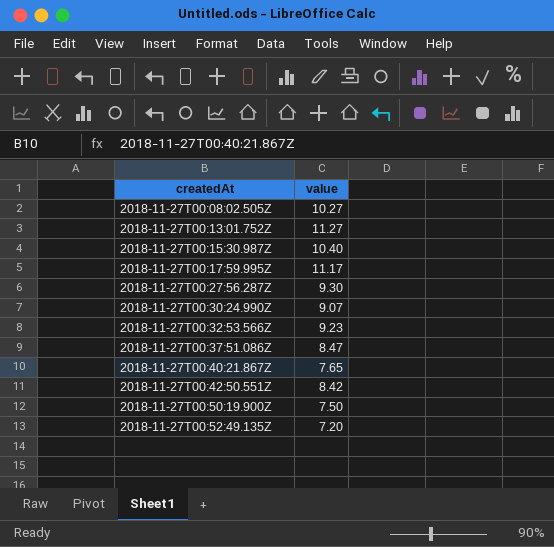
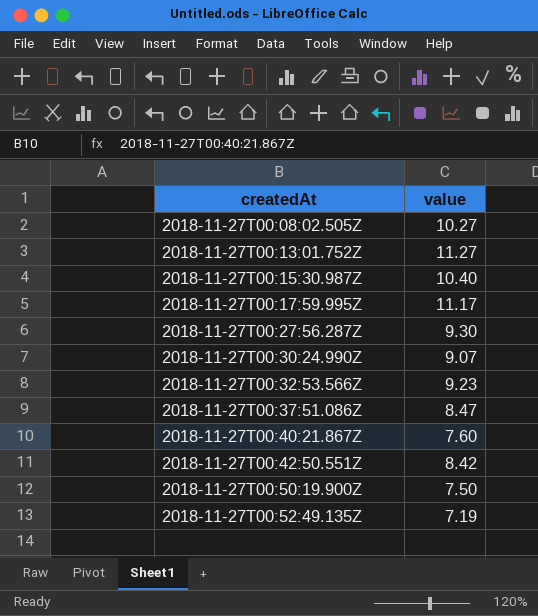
2018-11-27T00:40:21.867Z | value: 7.65 -> 7.60
2018-11-27T00:52:49.135Z | value: 7.20 -> 7.19

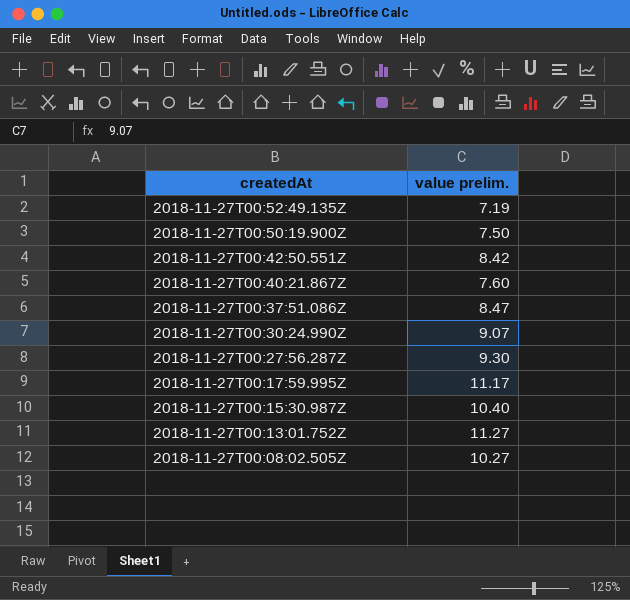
row order: createdAt ascending -> createdAt descending
column name: value -> value prelim.
row 2018-11-27T00:32:53.566Z: 9.23 -> none

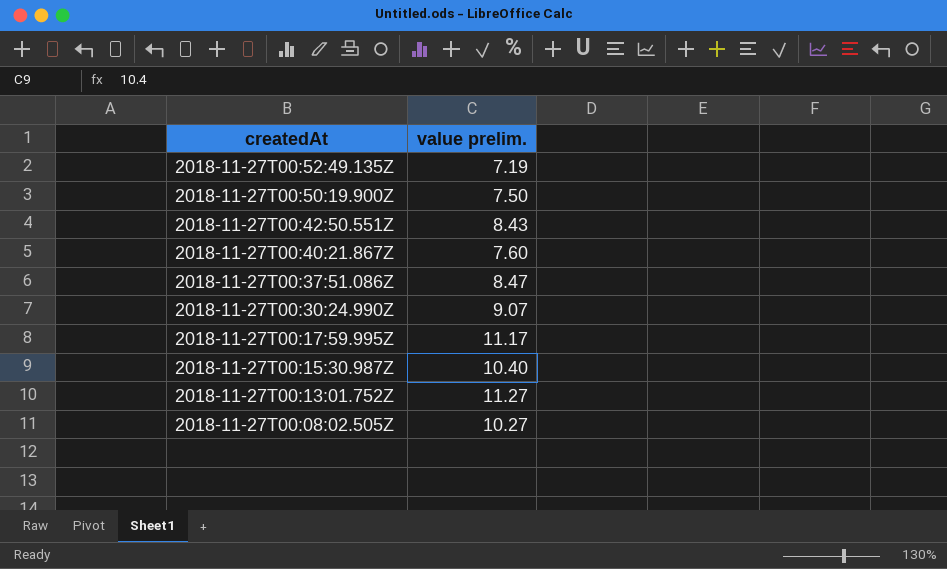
row 2018-11-27T00:27:56.287Z: 9.30 -> none
2018-11-27T00:42:50.551Z | value prelim.: 8.42 -> 8.43

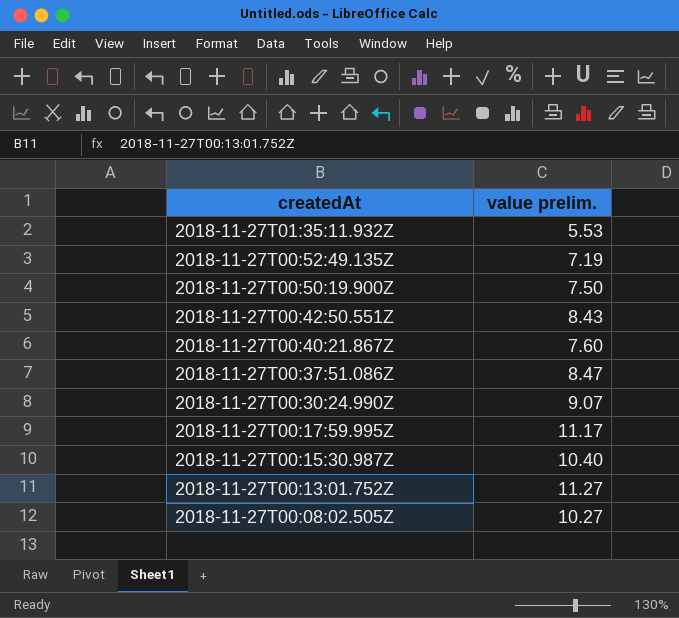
row 2018-11-27T01:35:11.932Z: none -> 5.53

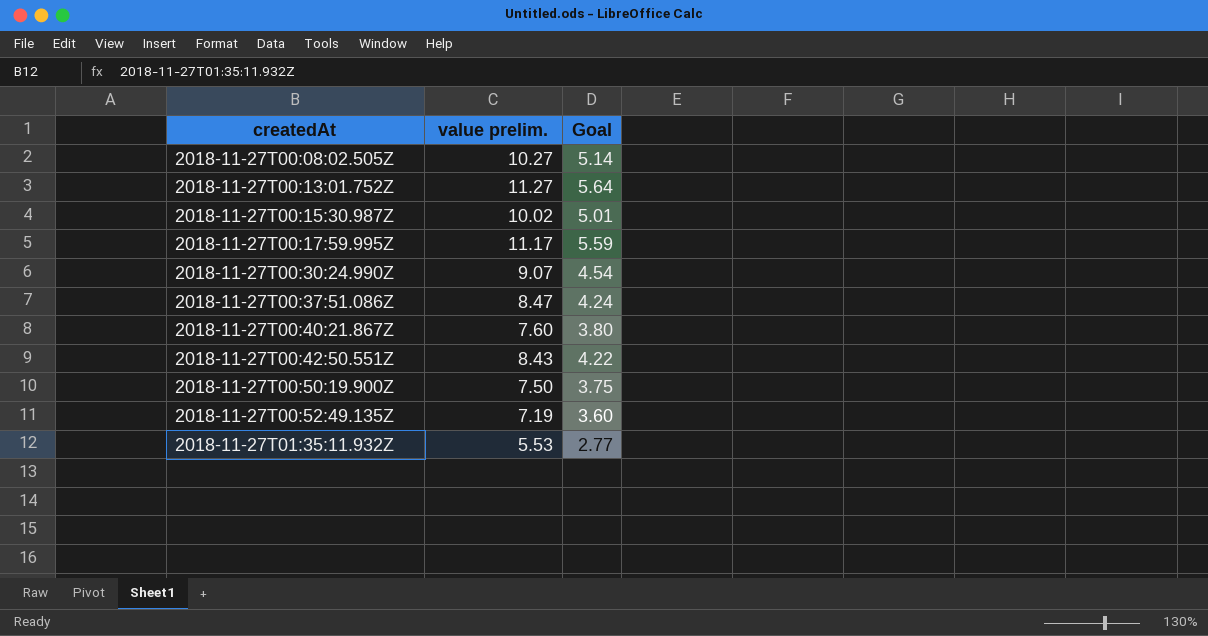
row order: createdAt descending -> createdAt ascending
column Goal | formula: none -> [value prelim.] * 0.5
2018-11-27T00:15:30.987Z | value prelim.: 10.40 -> 10.02

